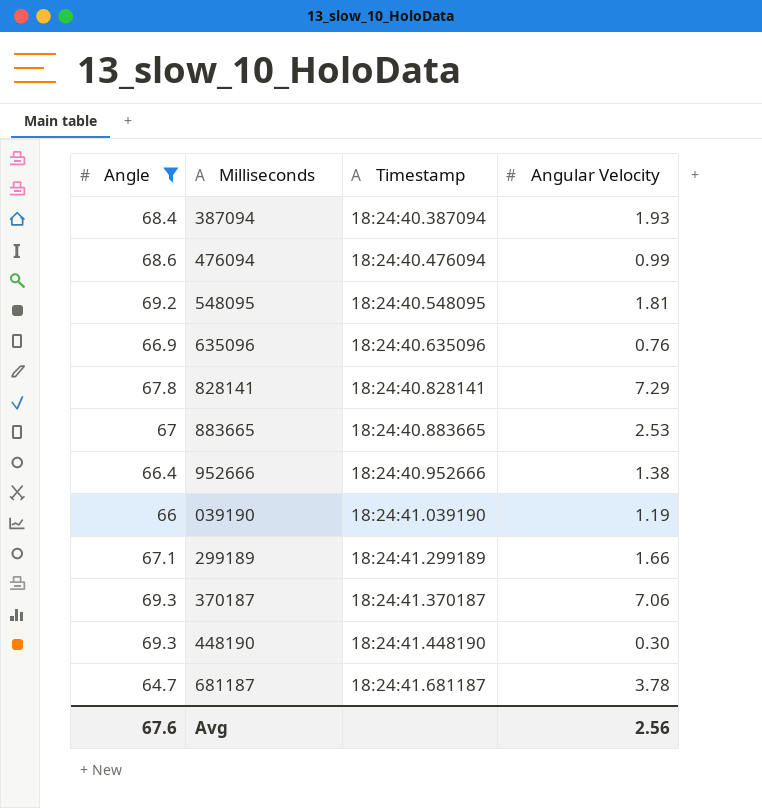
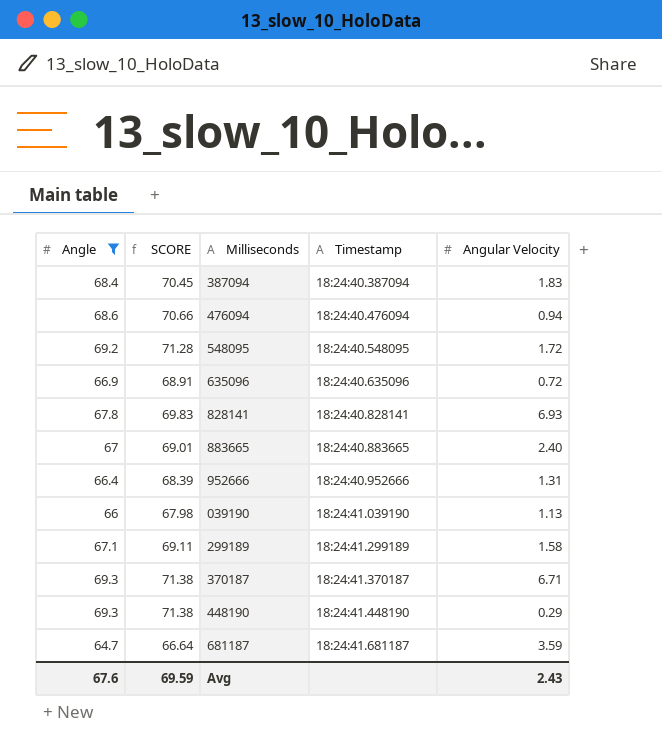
column SCORE | formula: none -> [Angle] * 1.03
387094 | Angular Velocity: 1.93 -> 1.83
476094 | Angular Velocity: 0.99 -> 0.94
548095 | Angular Velocity: 1.81 -> 1.72
635096 | Angular Velocity: 0.76 -> 0.72
828141 | Angular Velocity: 7.29 -> 6.93
883665 | Angular Velocity: 2.53 -> 2.40
952666 | Angular Velocity: 1.38 -> 1.31
039190 | Angular Velocity: 1.19 -> 1.13
299189 | Angular Velocity: 1.66 -> 1.58
370187 | Angular Velocity: 7.06 -> 6.71
448190 | Angular Velocity: 0.30 -> 0.29
681187 | Angular Velocity: 3.78 -> 3.59
Avg | Angular Velocity: 2.56 -> 2.43

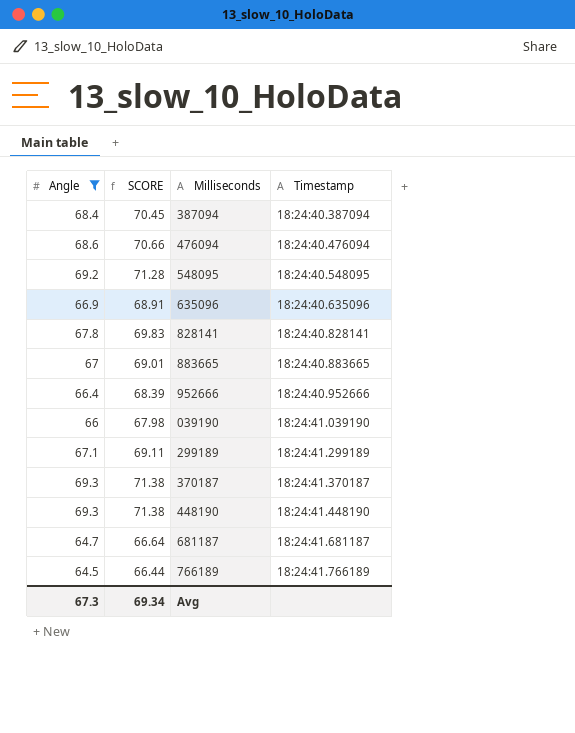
column Angular Velocity | position: 5 -> none
row 766189: none -> 64.5 | 66.44 | 18:24:41.766189
Avg | Angle: 67.6 -> 67.3
Avg | SCORE: 69.59 -> 69.34

